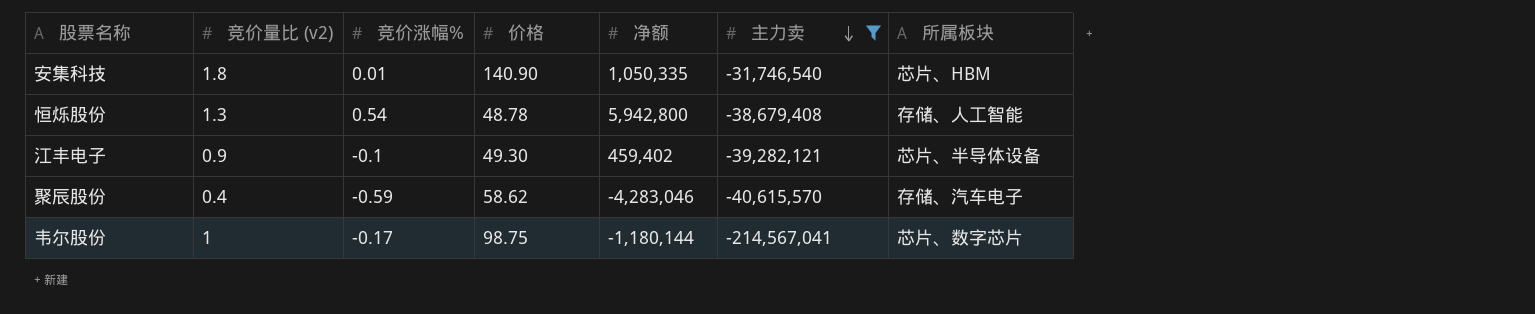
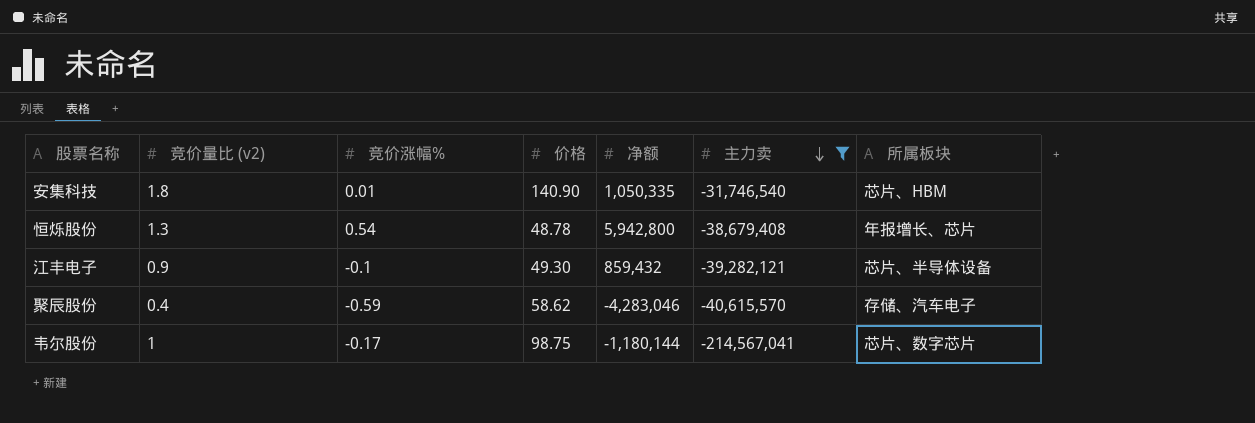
恒烁股份 | 所属板块: 存储、人工智能 -> 年报增长、芯片
江丰电子 | 净额: 459,402 -> 859,432

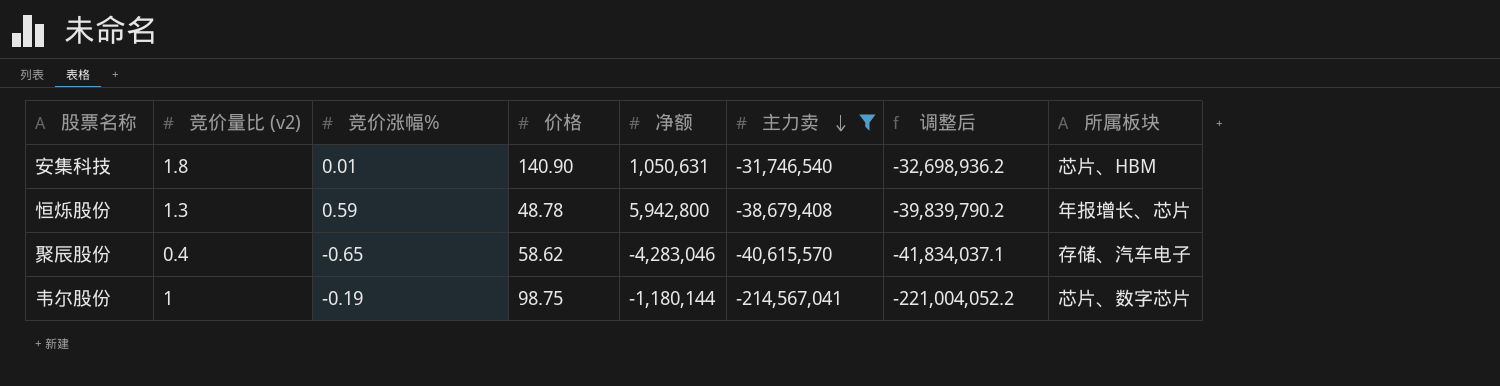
column 调整后 | formula: none -> [主力卖] * 1.03
row 江丰电子: 0.9 | -0.1 | 49.30 | 859,432 | -39,282,121 | 芯片、半导体设备 -> none
安集科技 | 净额: 1,050,335 -> 1,050,631
恒烁股份 | 竞价涨幅%: 0.54 -> 0.59
聚辰股份 | 竞价涨幅%: -0.59 -> -0.65
韦尔股份 | 竞价涨幅%: -0.17 -> -0.19

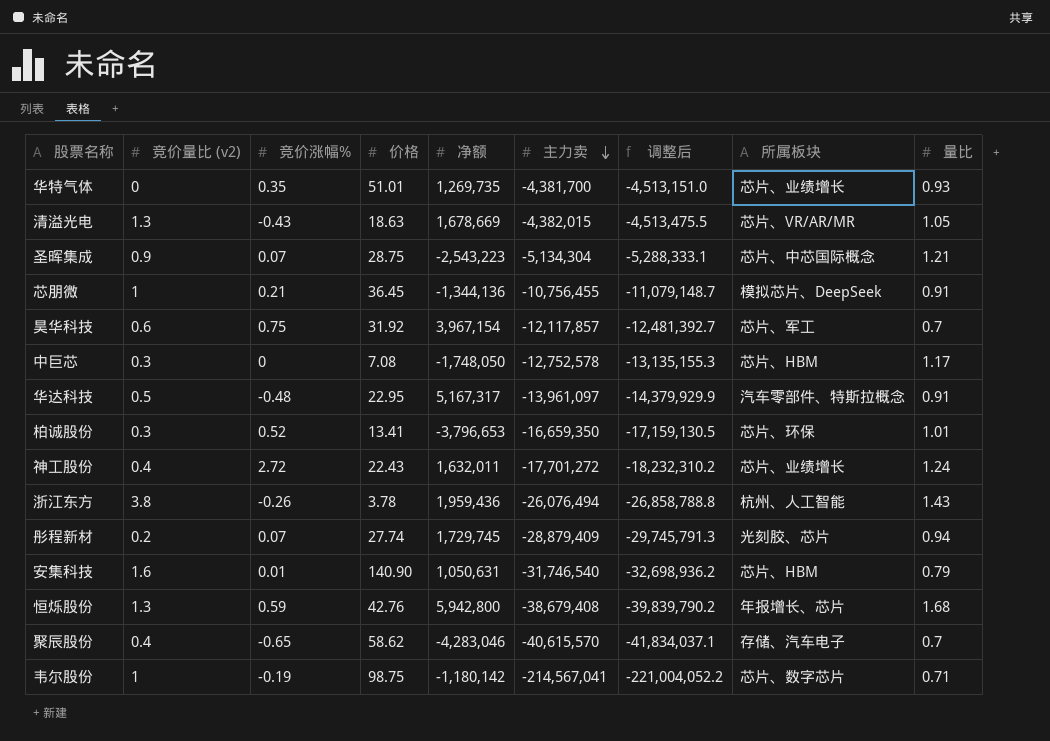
filter: 主力卖 <= -31,746,540 -> none
column 量比 | position: none -> 9
安集科技 | 竞价量比 (v2): 1.8 -> 1.6
恒烁股份 | 价格: 48.78 -> 42.76
韦尔股份 | 净额: -1,180,144 -> -1,180,142

